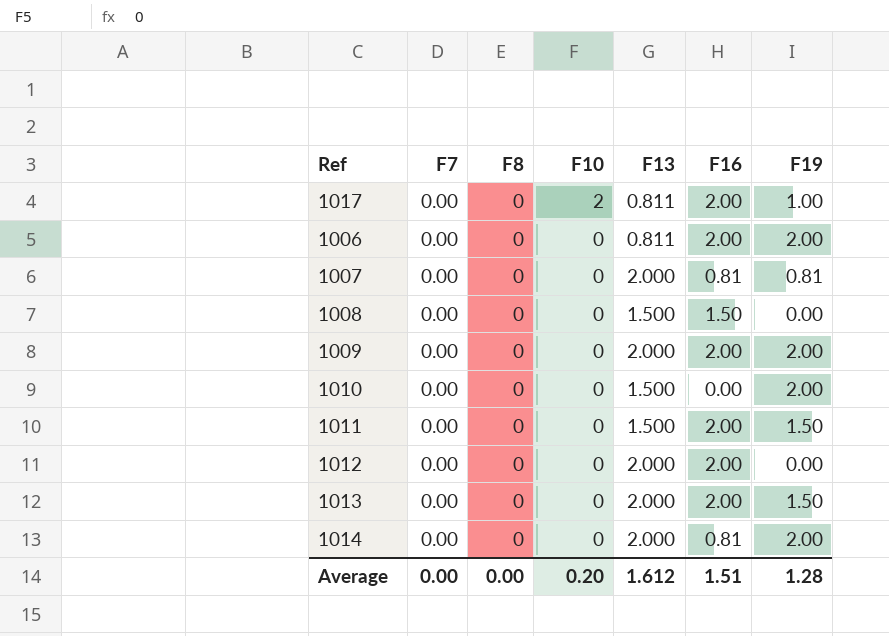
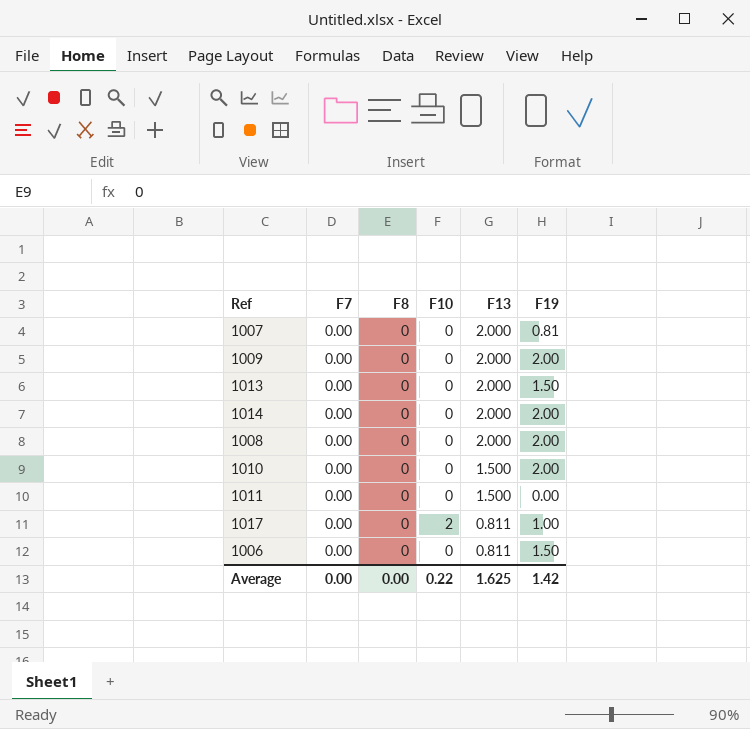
row order: F10 descending -> F13 descending
column F16 | position: 6 -> none
row 1012: 0.00 | 0 | 0 | 2.000 | 2.00 | 0.00 -> none
1008 | F13: 1.500 -> 2.000
1008 | F19: 0.00 -> 2.00
1011 | F19: 1.50 -> 0.00
1006 | F19: 2.00 -> 1.50
Average | F10: 0.20 -> 0.22
Average | F13: 1.612 -> 1.625
Average | F19: 1.28 -> 1.42

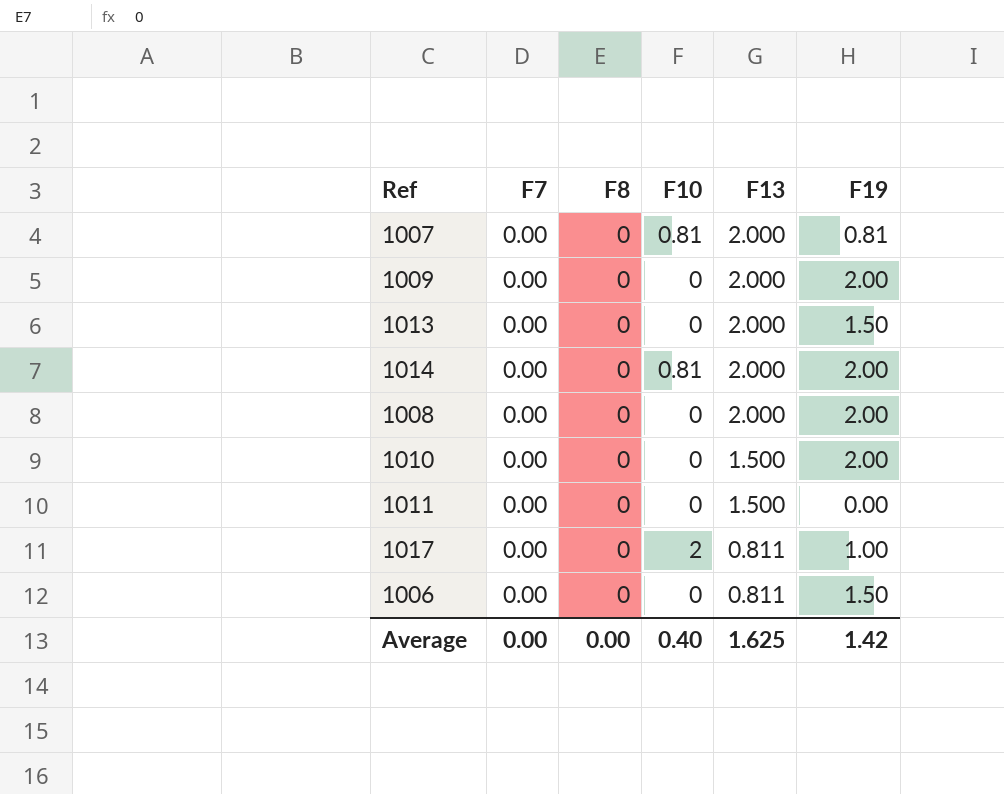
1007 | F10: 0 -> 0.81
1014 | F10: 0 -> 0.81
Average | F10: 0.22 -> 0.40

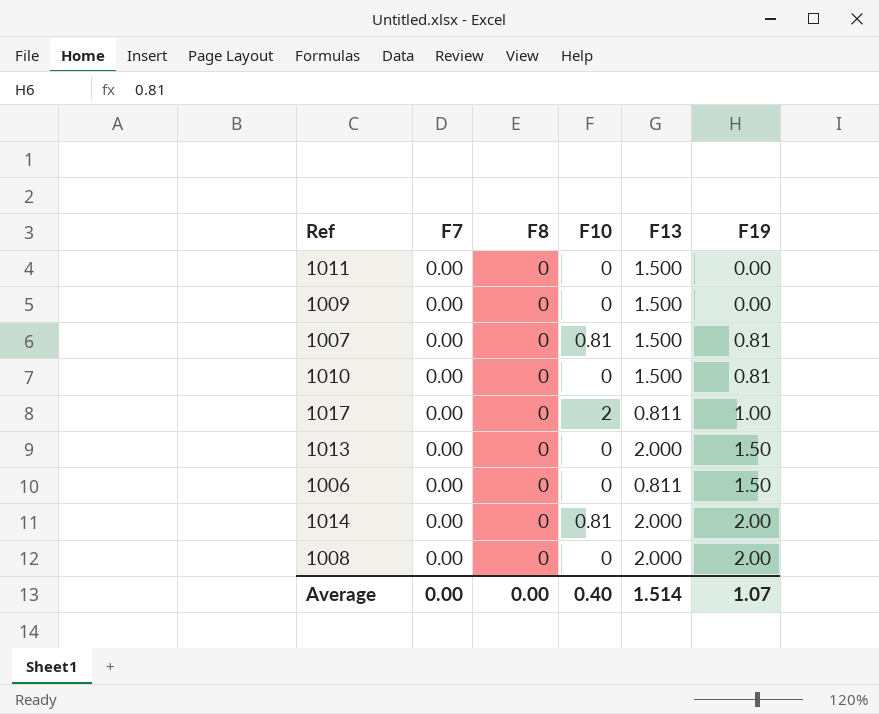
row order: F13 descending -> F19 ascending
1009 | F13: 2.000 -> 1.500
1009 | F19: 2.00 -> 0.00
1007 | F13: 2.000 -> 1.500
1010 | F19: 2.00 -> 0.81
Average | F13: 1.625 -> 1.514
Average | F19: 1.42 -> 1.07

